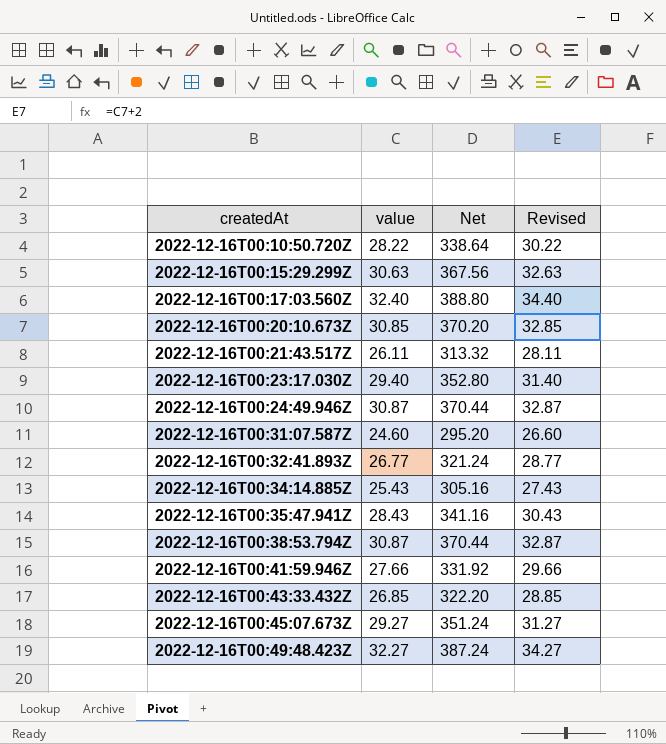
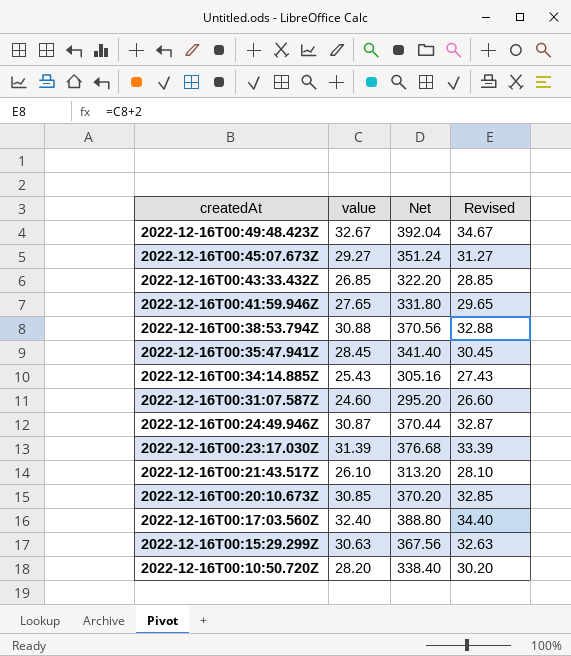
row order: createdAt ascending -> createdAt descending
row 2022-12-16T00:32:41.893Z: 26.77 | 321.24 | 28.77 -> none
2022-12-16T00:49:48.423Z | value: 32.27 -> 32.67
2022-12-16T00:49:48.423Z | Net: 387.24 -> 392.04
2022-12-16T00:49:48.423Z | Revised: 34.27 -> 34.67
2022-12-16T00:41:59.946Z | value: 27.66 -> 27.65
2022-12-16T00:41:59.946Z | Net: 331.92 -> 331.80
2022-12-16T00:41:59.946Z | Revised: 29.66 -> 29.65
2022-12-16T00:38:53.794Z | value: 30.87 -> 30.88
2022-12-16T00:38:53.794Z | Net: 370.44 -> 370.56
2022-12-16T00:38:53.794Z | Revised: 32.87 -> 32.88
2022-12-16T00:35:47.941Z | value: 28.43 -> 28.45
2022-12-16T00:35:47.941Z | Net: 341.16 -> 341.40
2022-12-16T00:35:47.941Z | Revised: 30.43 -> 30.45
2022-12-16T00:23:17.030Z | value: 29.40 -> 31.39
2022-12-16T00:23:17.030Z | Net: 352.80 -> 376.68
2022-12-16T00:23:17.030Z | Revised: 31.40 -> 33.39
2022-12-16T00:21:43.517Z | value: 26.11 -> 26.10
2022-12-16T00:21:43.517Z | Net: 313.32 -> 313.20
2022-12-16T00:21:43.517Z | Revised: 28.11 -> 28.10
2022-12-16T00:10:50.720Z | value: 28.22 -> 28.20
2022-12-16T00:10:50.720Z | Net: 338.64 -> 338.40
2022-12-16T00:10:50.720Z | Revised: 30.22 -> 30.20

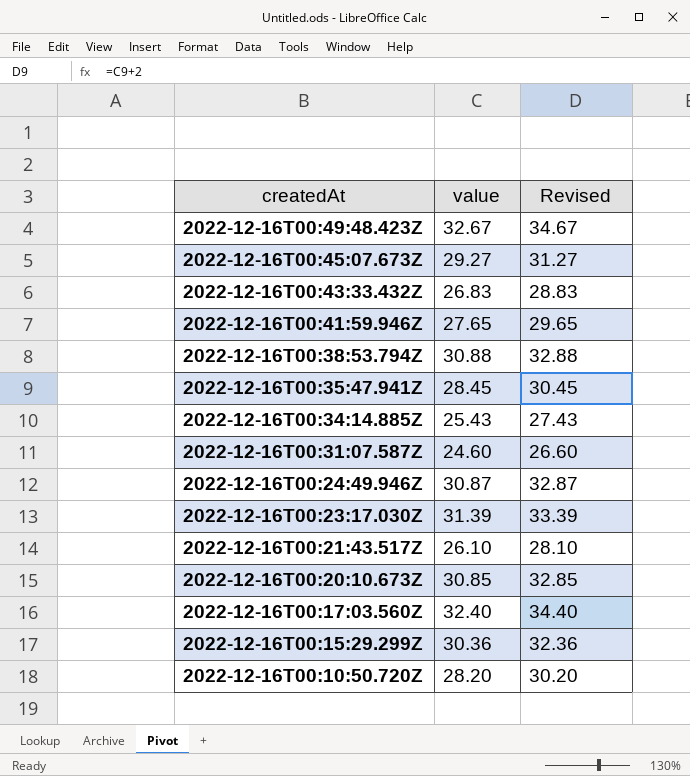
column Net | formula: [value] * 12 -> none
2022-12-16T00:43:33.432Z | value: 26.85 -> 26.83
2022-12-16T00:43:33.432Z | Revised: 28.85 -> 28.83
2022-12-16T00:15:29.299Z | value: 30.63 -> 30.36
2022-12-16T00:15:29.299Z | Revised: 32.63 -> 32.36

